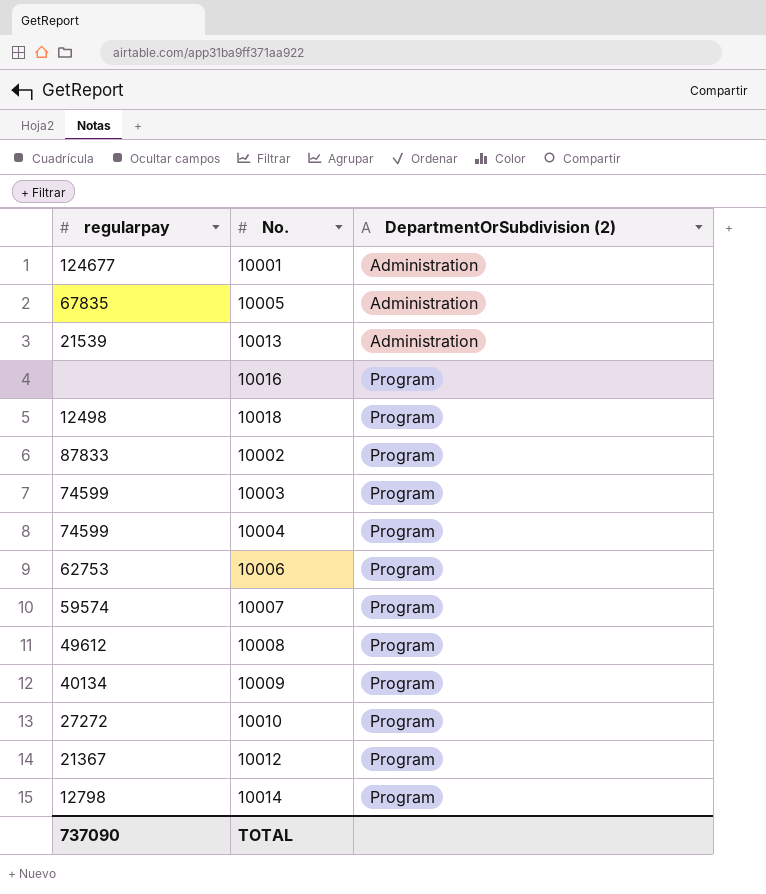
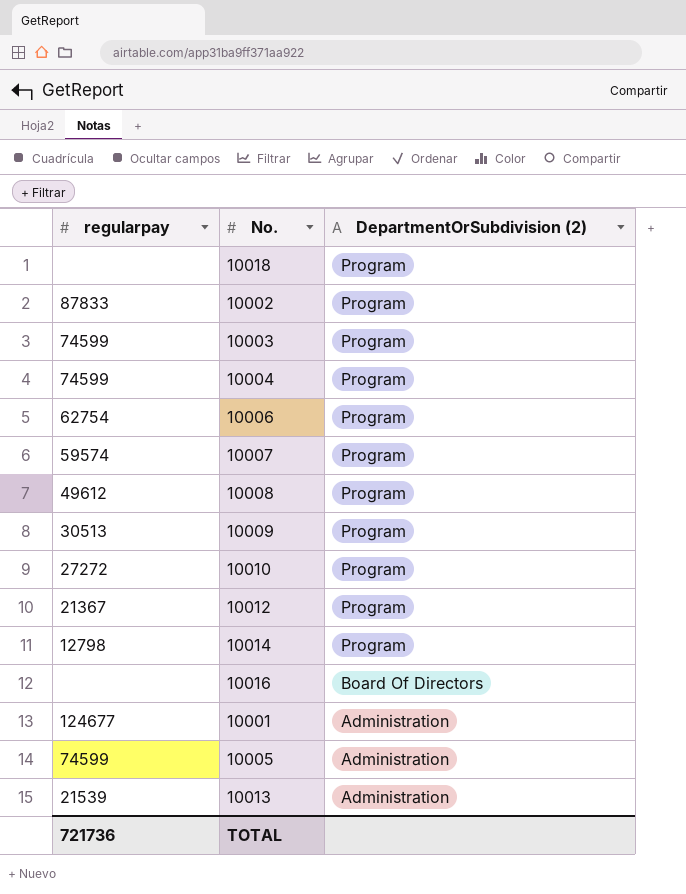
row order: DepartmentOrSubdivision (2) ascending -> DepartmentOrSubdivision (2) descending
10018 | regularpay: 12498 -> none
10006 | regularpay: 62753 -> 62754
10009 | regularpay: 40134 -> 30513
10016 | DepartmentOrSubdivision (2): Program -> Board Of Directors
10005 | regularpay: 67835 -> 74599
TOTAL | regularpay: 737090 -> 721736

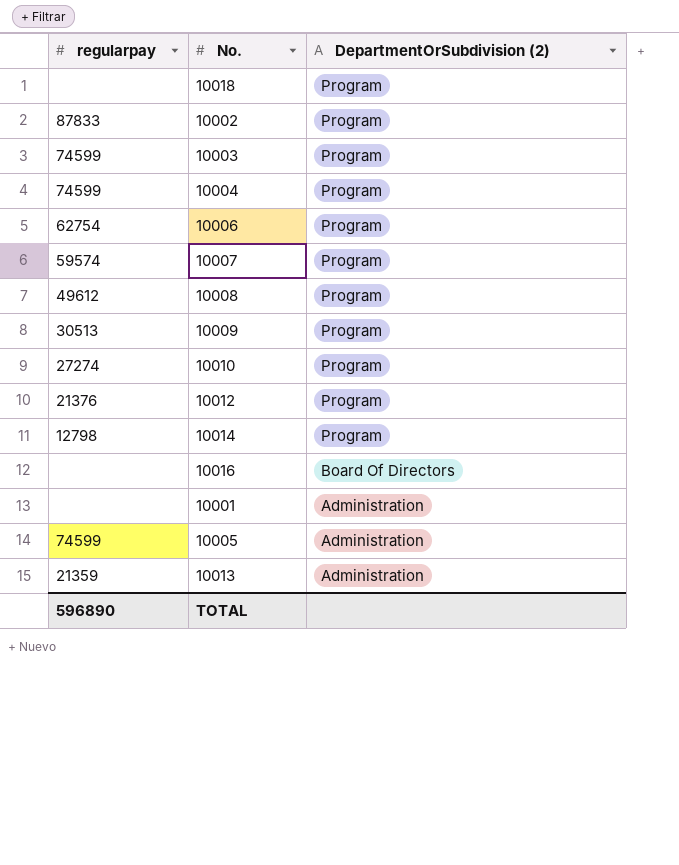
10010 | regularpay: 27272 -> 27274
10012 | regularpay: 21367 -> 21376
10001 | regularpay: 124677 -> none
10013 | regularpay: 21539 -> 21359
TOTAL | regularpay: 721736 -> 596890

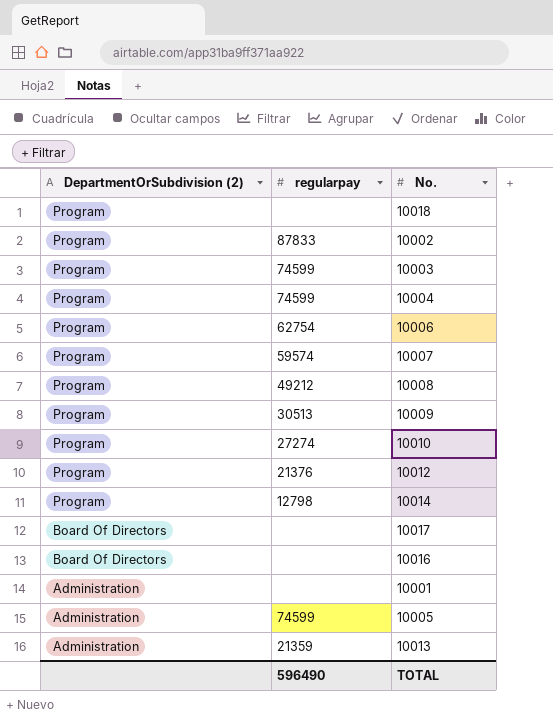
column DepartmentOrSubdivision (2) | position: 3 -> 1
10008 | regularpay: 49612 -> 49212
row 10017: none -> Board Of Directors | none
TOTAL | regularpay: 596890 -> 596490

